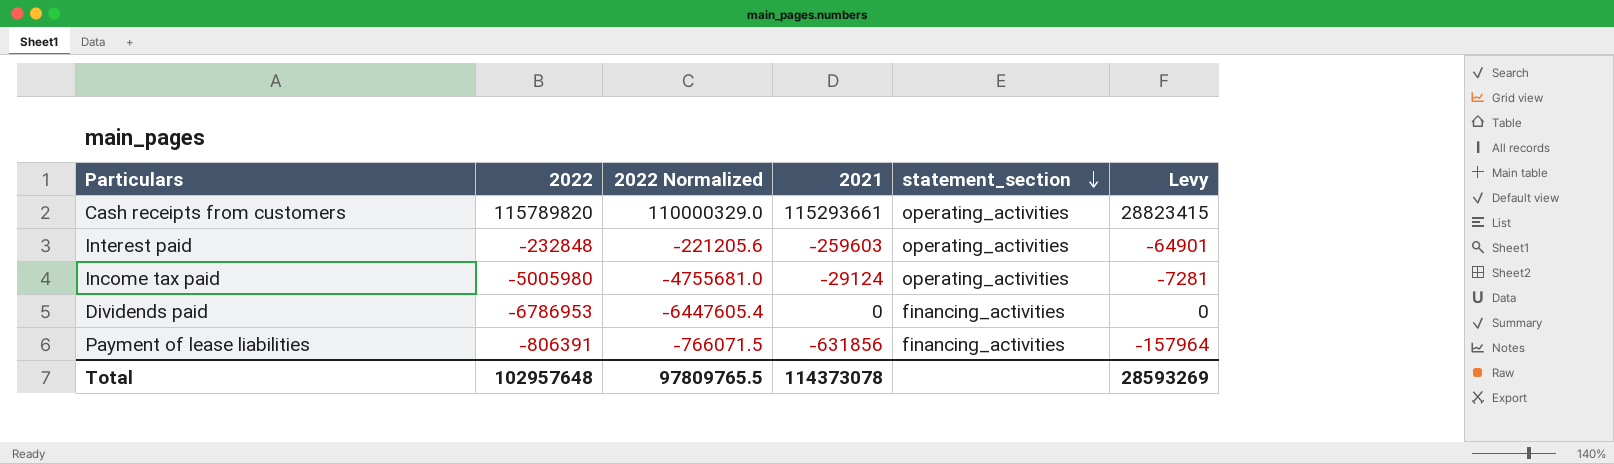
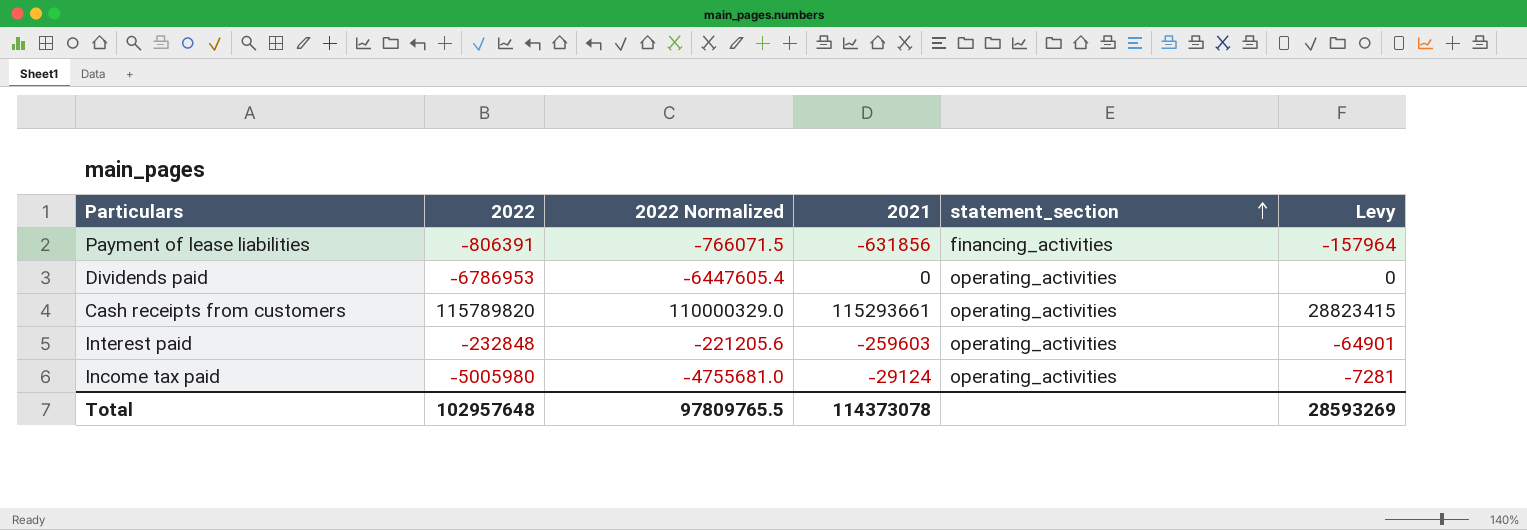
row order: statement_section descending -> statement_section ascending
Dividends paid | statement_section: financing_activities -> operating_activities

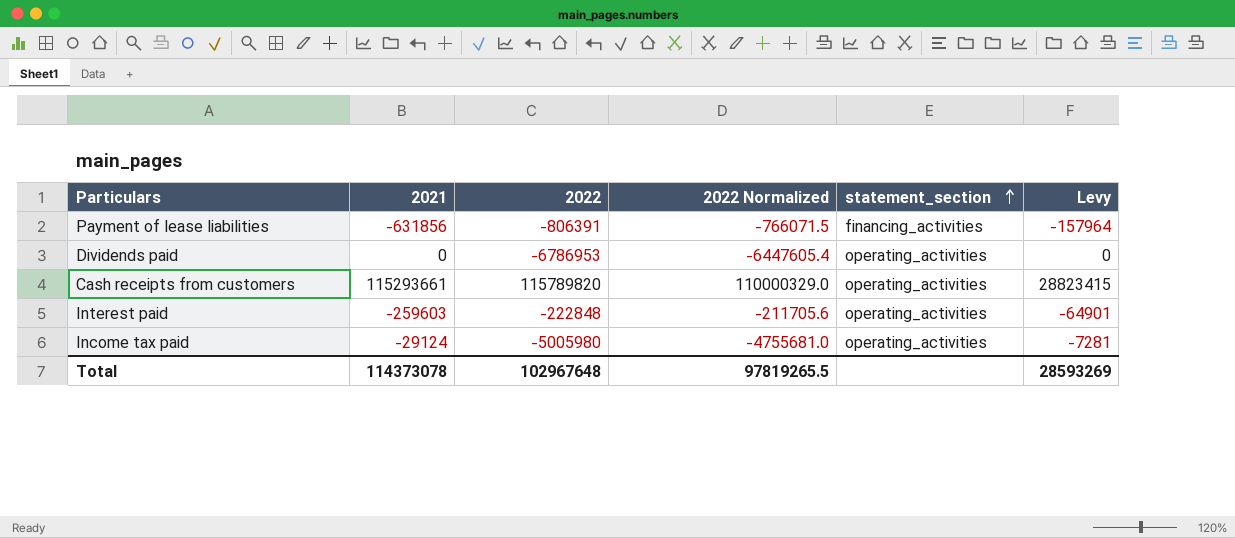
column 2021 | position: 4 -> 2
Interest paid | 2022: -232848 -> -222848
Interest paid | 2022 Normalized: -221205.6 -> -211705.6
Total | 2022: 102957648 -> 102967648
Total | 2022 Normalized: 97809765.5 -> 97819265.5

